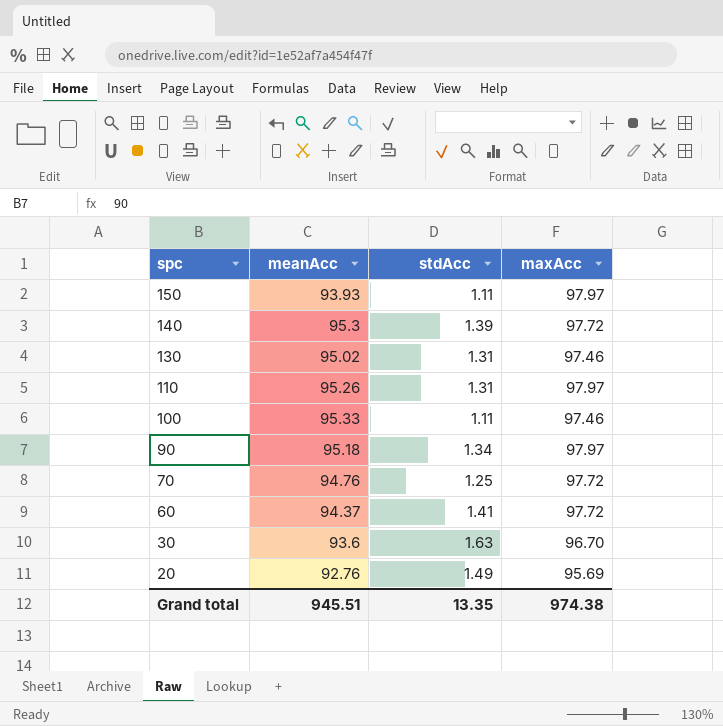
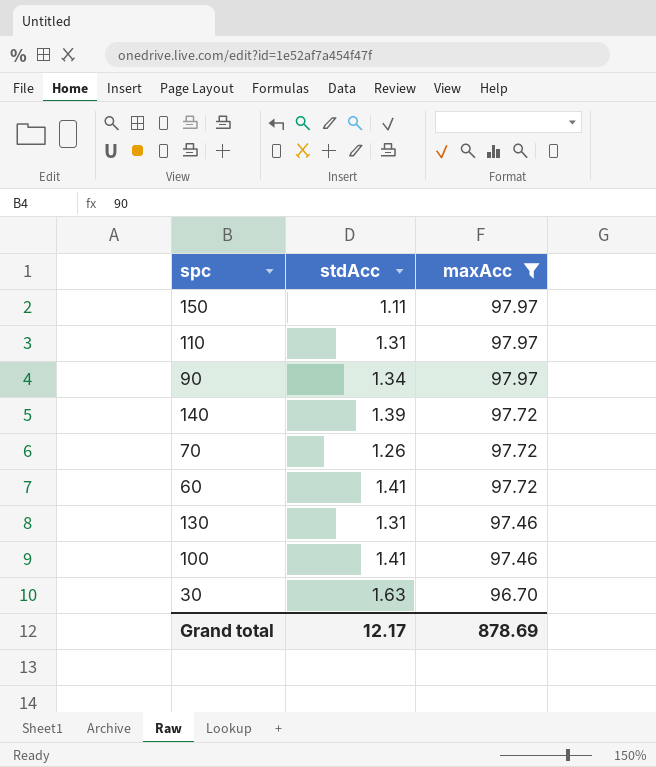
filter: none -> maxAcc != 95.69
row order: spc descending -> maxAcc descending
column meanAcc | position: 2 -> none
70 | stdAcc: 1.25 -> 1.26
100 | stdAcc: 1.11 -> 1.41
Grand total | stdAcc: 13.35 -> 12.17
Grand total | maxAcc: 974.38 -> 878.69

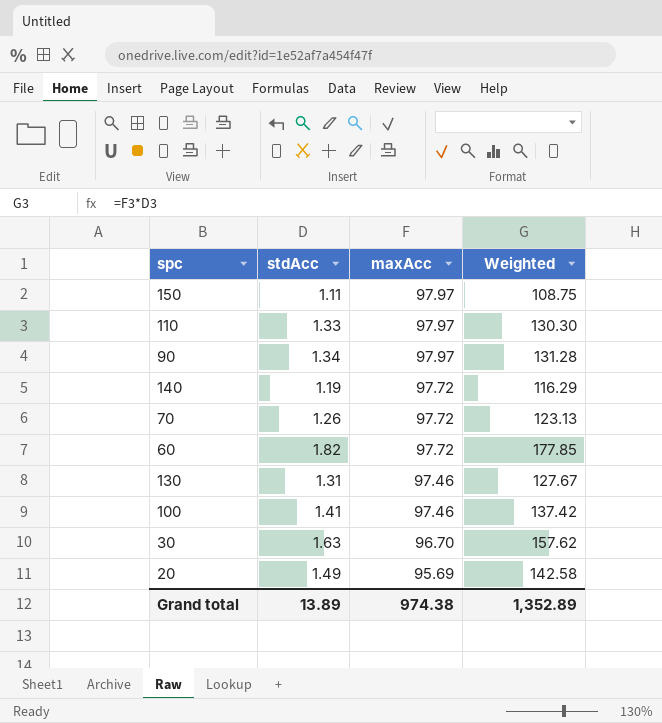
filter: maxAcc != 95.69 -> none
column Weighted | formula: none -> [stdAcc] * [maxAcc]
110 | stdAcc: 1.31 -> 1.33
140 | stdAcc: 1.39 -> 1.19
60 | stdAcc: 1.41 -> 1.82
Grand total | stdAcc: 12.17 -> 13.89
Grand total | maxAcc: 878.69 -> 974.38

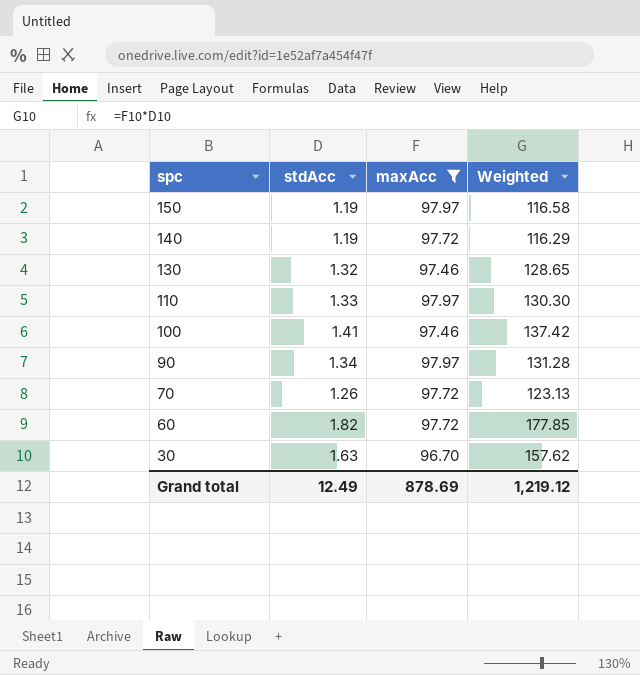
filter: none -> maxAcc != 95.69
row order: maxAcc descending -> spc descending
150 | stdAcc: 1.11 -> 1.19
150 | Weighted: 108.75 -> 116.58
130 | stdAcc: 1.31 -> 1.32
130 | Weighted: 127.67 -> 128.65
Grand total | stdAcc: 13.89 -> 12.49
Grand total | maxAcc: 974.38 -> 878.69
Grand total | Weighted: 1,352.89 -> 1,219.12

